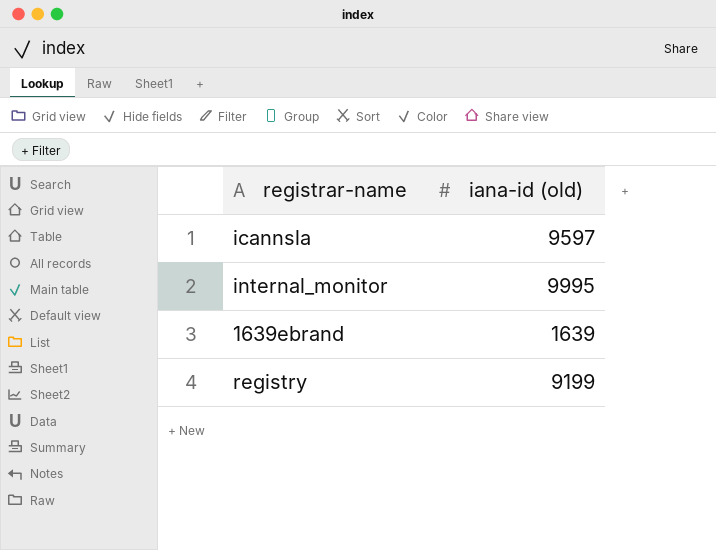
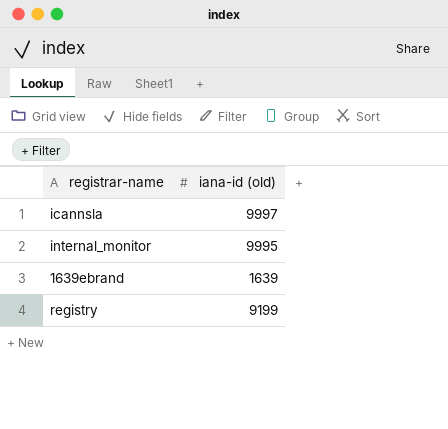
icannsla | iana-id (old): 9597 -> 9997

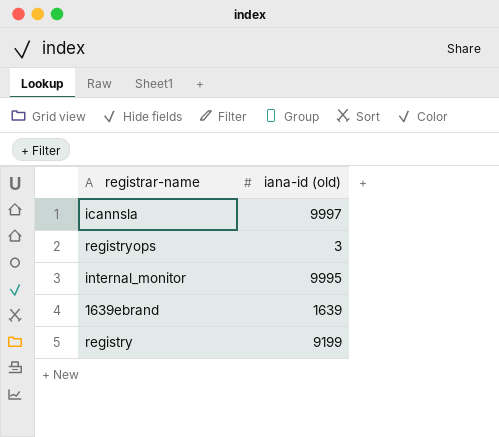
row registryops: none -> 3

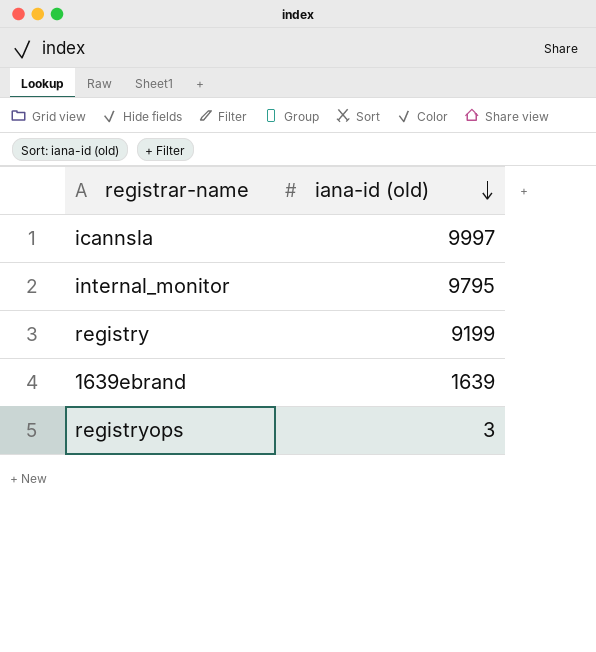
row order: none -> iana-id (old) descending
internal_monitor | iana-id (old): 9995 -> 9795

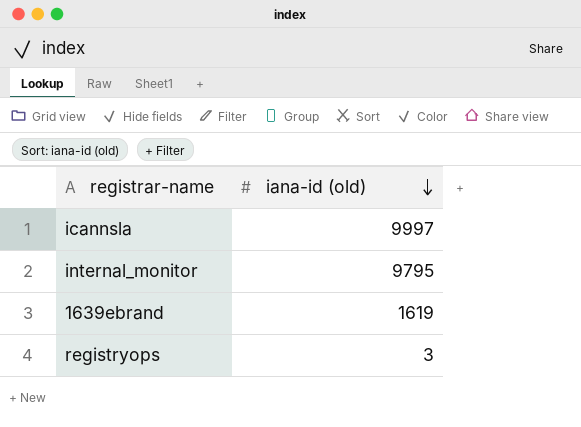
row registry: 9199 -> none
1639ebrand | iana-id (old): 1639 -> 1619

